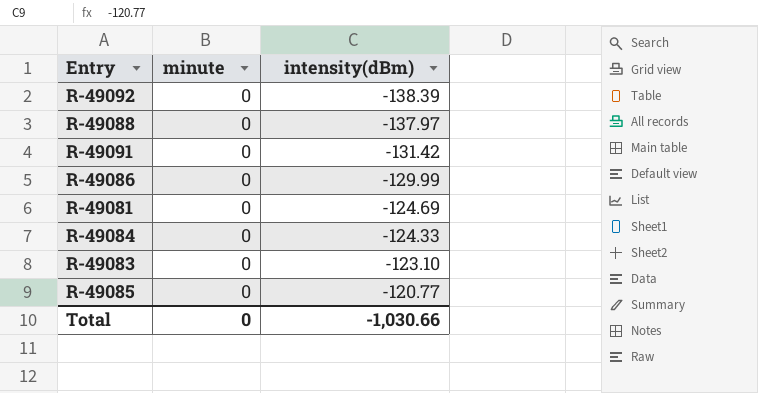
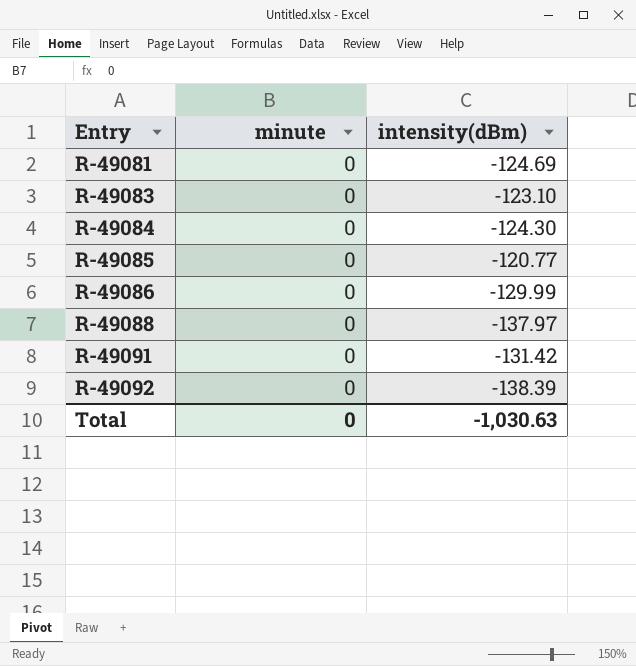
row order: intensity(dBm) ascending -> Entry ascending
R-49084 | intensity(dBm): -124.33 -> -124.30
Total | intensity(dBm): -1,030.66 -> -1,030.63

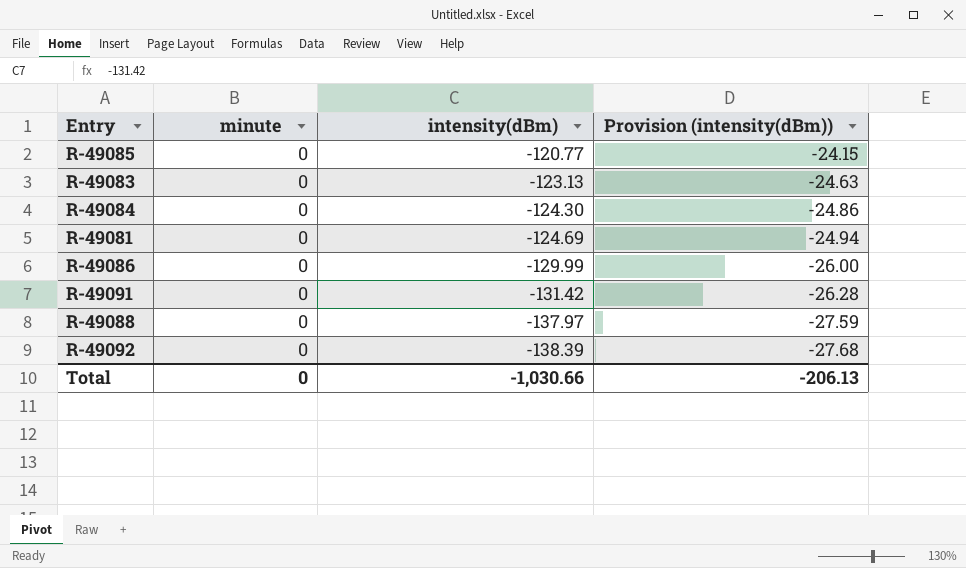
row order: Entry ascending -> intensity(dBm) descending
column Provision (intensity(dBm)) | formula: none -> [intensity(dBm)] * 0.2
R-49083 | intensity(dBm): -123.10 -> -123.13
Total | intensity(dBm): -1,030.63 -> -1,030.66

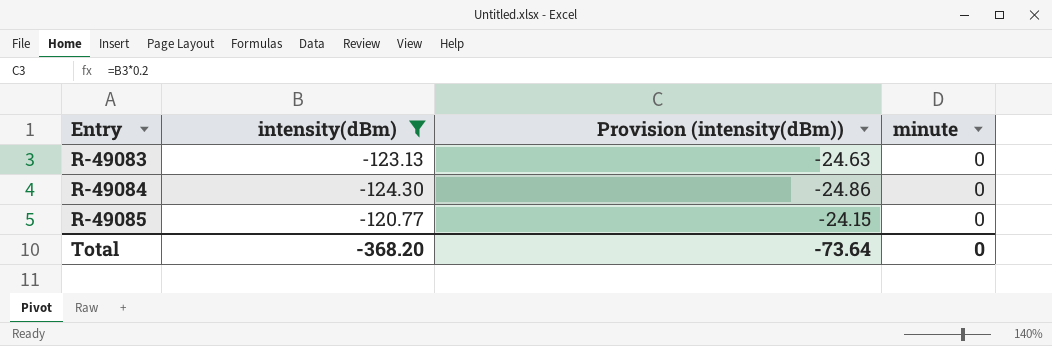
filter: none -> intensity(dBm) >= -124.30
row order: intensity(dBm) descending -> Entry ascending
column minute | position: 2 -> 4
Total | intensity(dBm): -1,030.66 -> -368.20
Total | Provision (intensity(dBm)): -206.13 -> -73.64

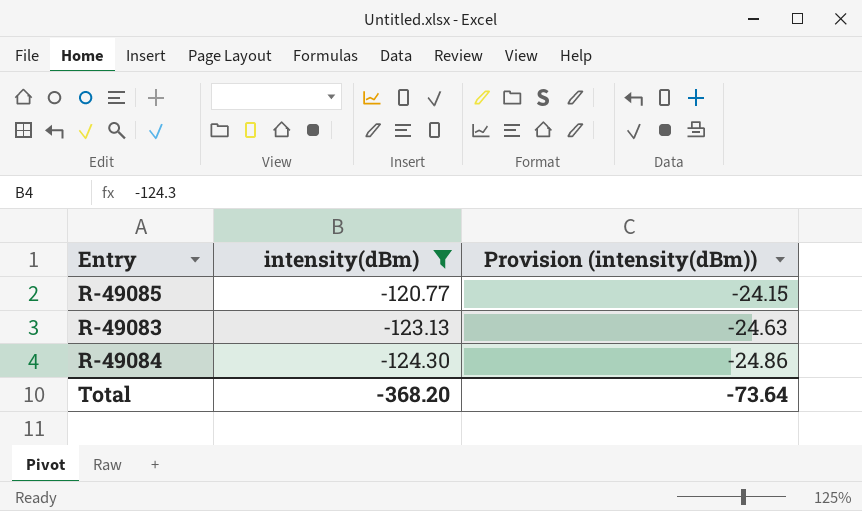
row order: Entry ascending -> intensity(dBm) descending
column minute | position: 4 -> none

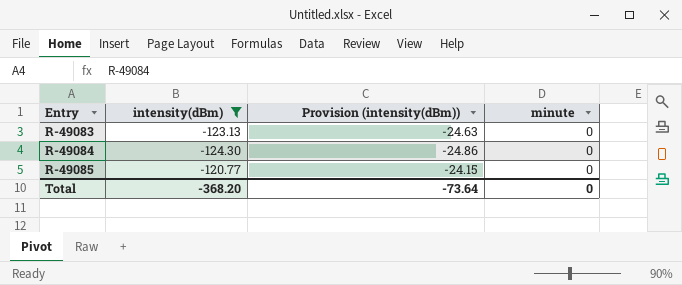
row order: intensity(dBm) descending -> Entry ascending
column minute | position: none -> 4

